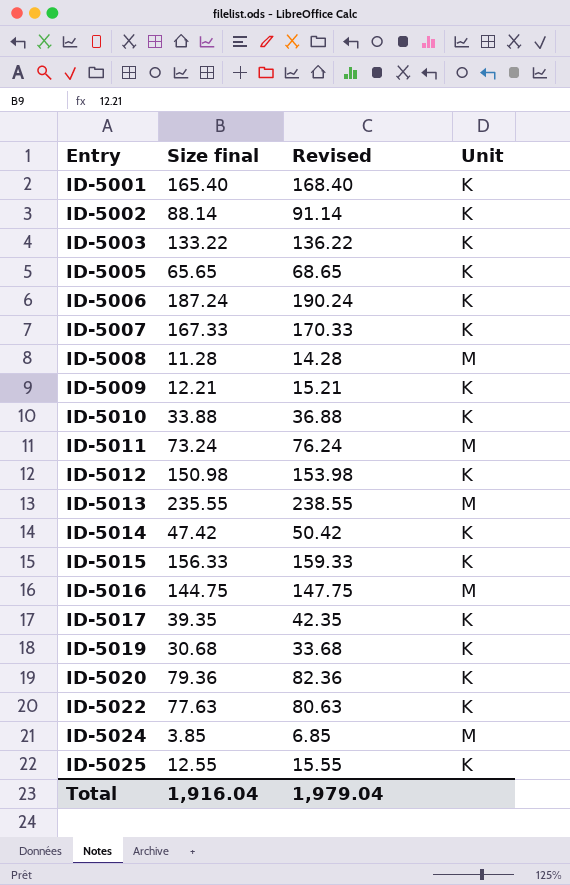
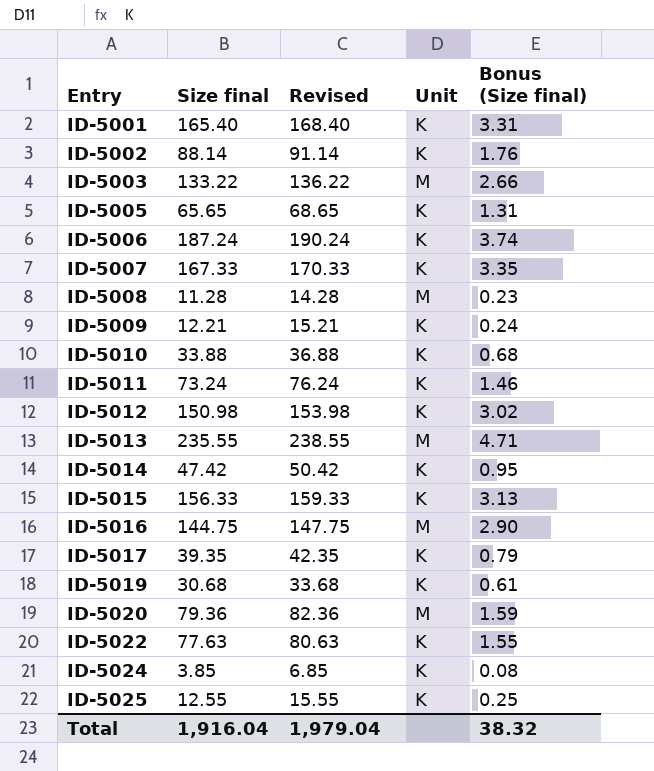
column Bonus (Size final) | formula: none -> [Size final] * 0.02
ID-5003 | Unit: K -> M
ID-5011 | Unit: M -> K
ID-5020 | Unit: K -> M
ID-5024 | Unit: M -> K

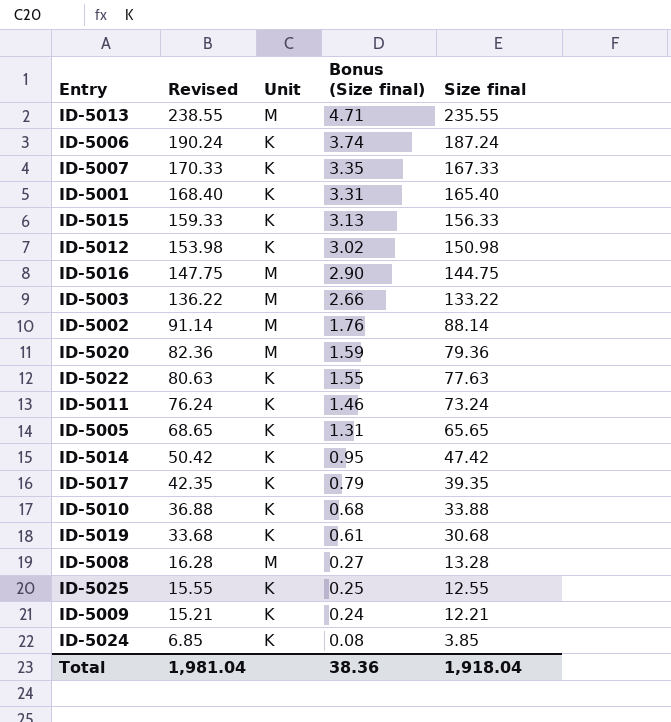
row order: Entry ascending -> Revised descending
column Size final | position: 2 -> 5
ID-5002 | Unit: K -> M
ID-5008 | Revised: 14.28 -> 16.28
ID-5008 | Bonus (Size final): 0.23 -> 0.27
ID-5008 | Size final: 11.28 -> 13.28
Total | Revised: 1,979.04 -> 1,981.04
Total | Bonus (Size final): 38.32 -> 38.36
Total | Size final: 1,916.04 -> 1,918.04

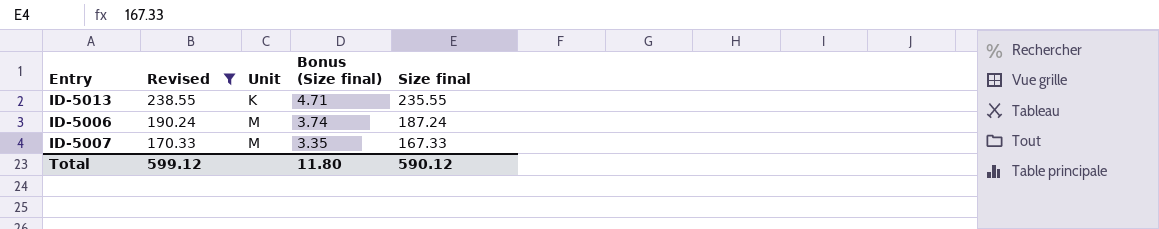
filter: none -> Revised >= 170.33
ID-5013 | Unit: M -> K
ID-5006 | Unit: K -> M
ID-5007 | Unit: K -> M
Total | Revised: 1,981.04 -> 599.12
Total | Bonus (Size final): 38.36 -> 11.80
Total | Size final: 1,918.04 -> 590.12

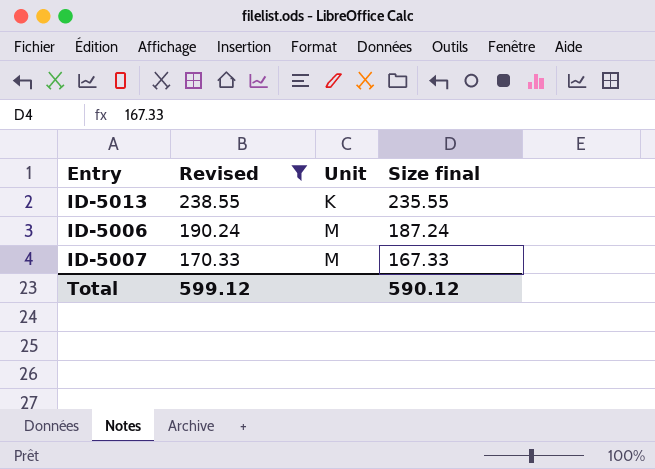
column Bonus (Size final) | formula: [Size final] * 0.02 -> none

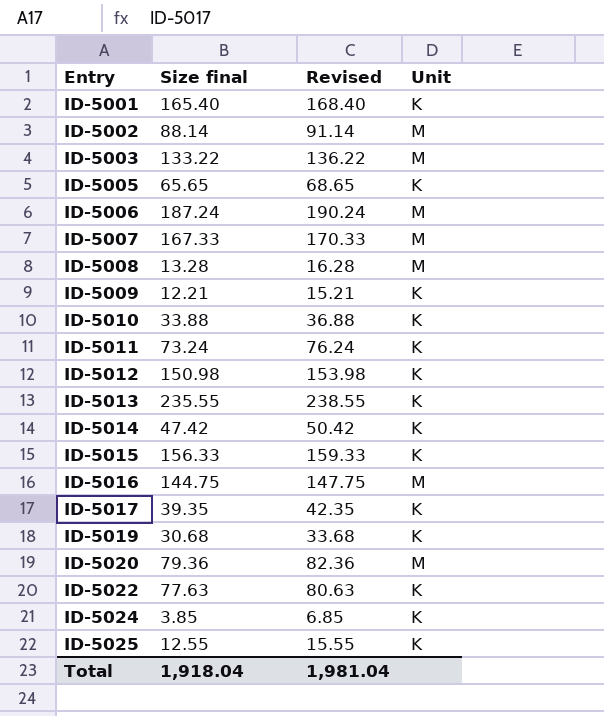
filter: Revised >= 170.33 -> none
row order: Revised descending -> Entry ascending
column Size final | position: 4 -> 2
Total | Size final: 590.12 -> 1,918.04
Total | Revised: 599.12 -> 1,981.04

